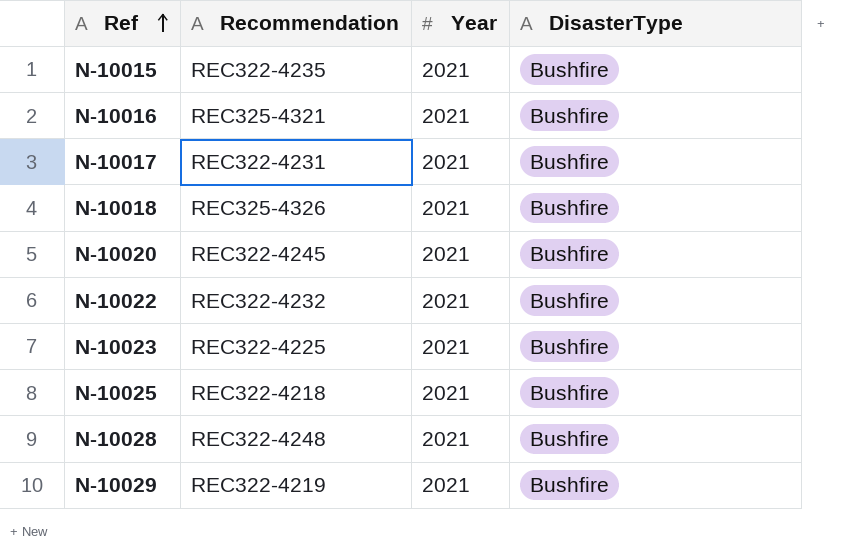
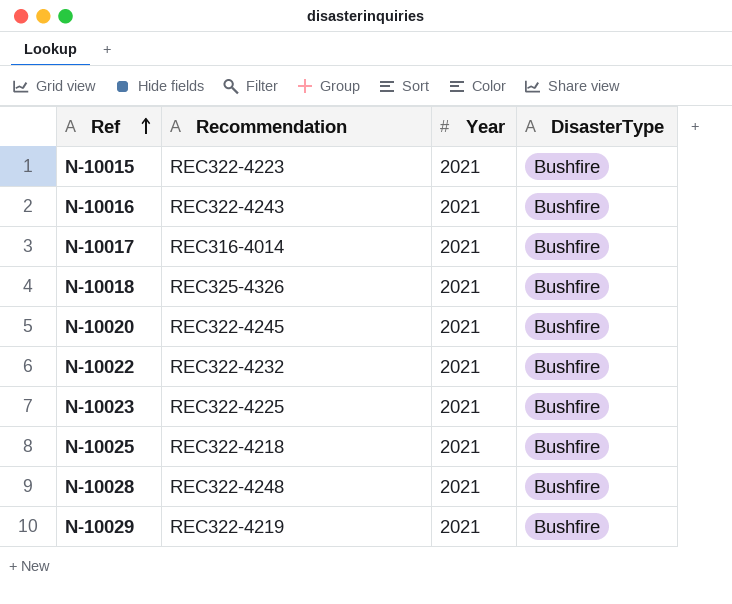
N-10015 | Recommendation: REC322-4235 -> REC322-4223
N-10016 | Recommendation: REC325-4321 -> REC322-4243
N-10017 | Recommendation: REC322-4231 -> REC316-4014

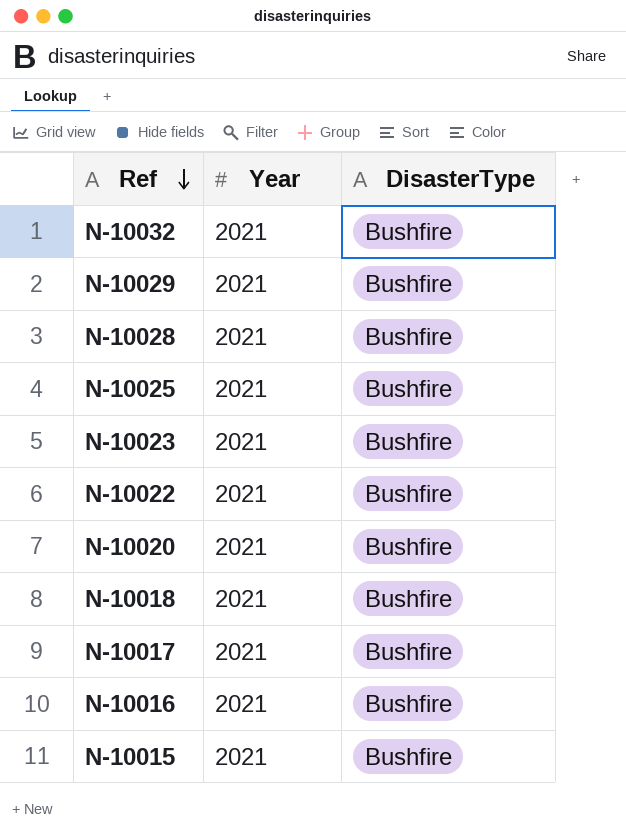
row order: Ref ascending -> Ref descending
column Recommendation | position: 2 -> none
row N-10032: none -> 2021 | Bushfire

